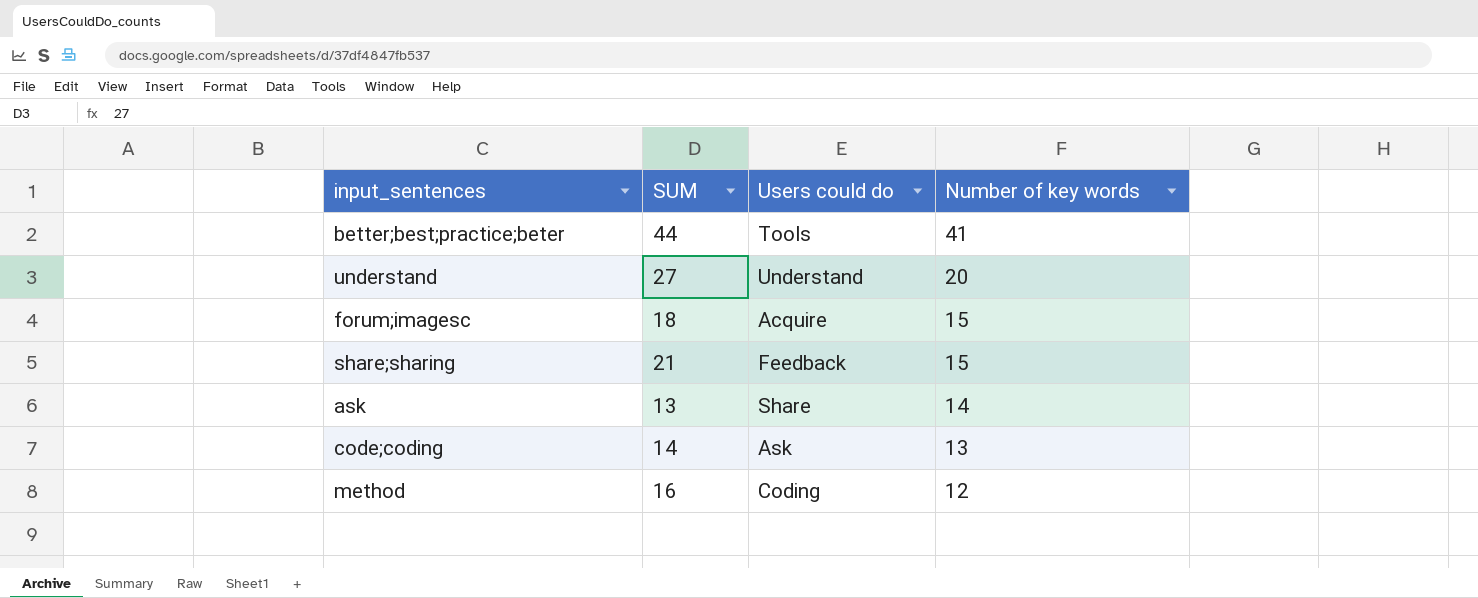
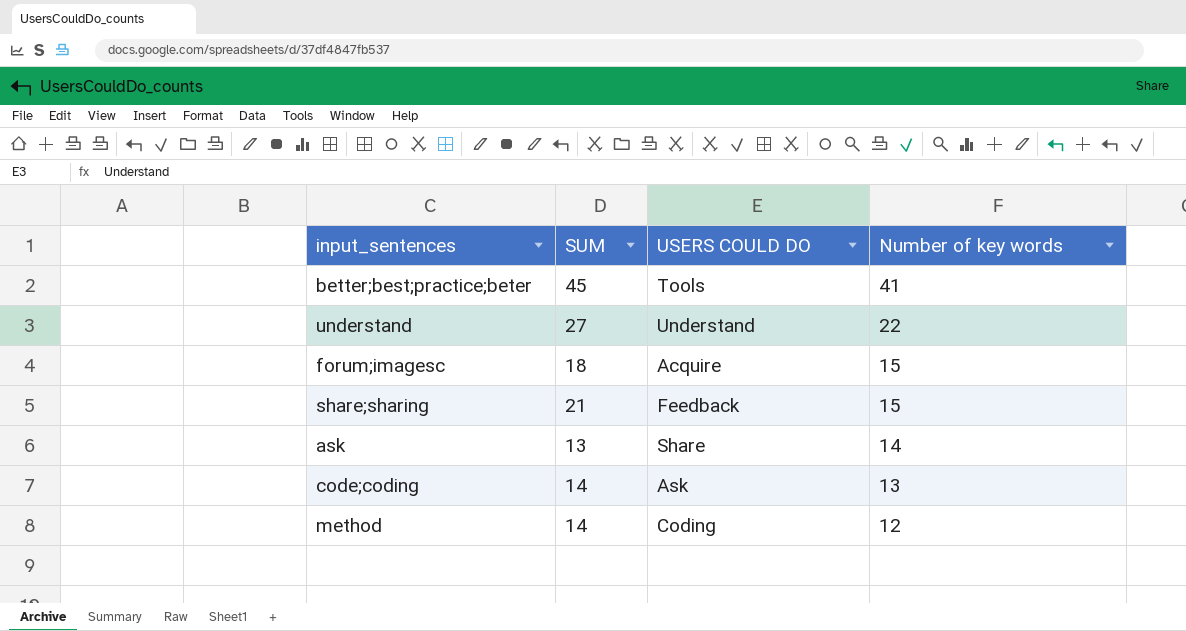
column name: Users could do -> USERS COULD DO
better;best;practice;beter | SUM: 44 -> 45
understand | Number of key words: 20 -> 22
method | SUM: 16 -> 14

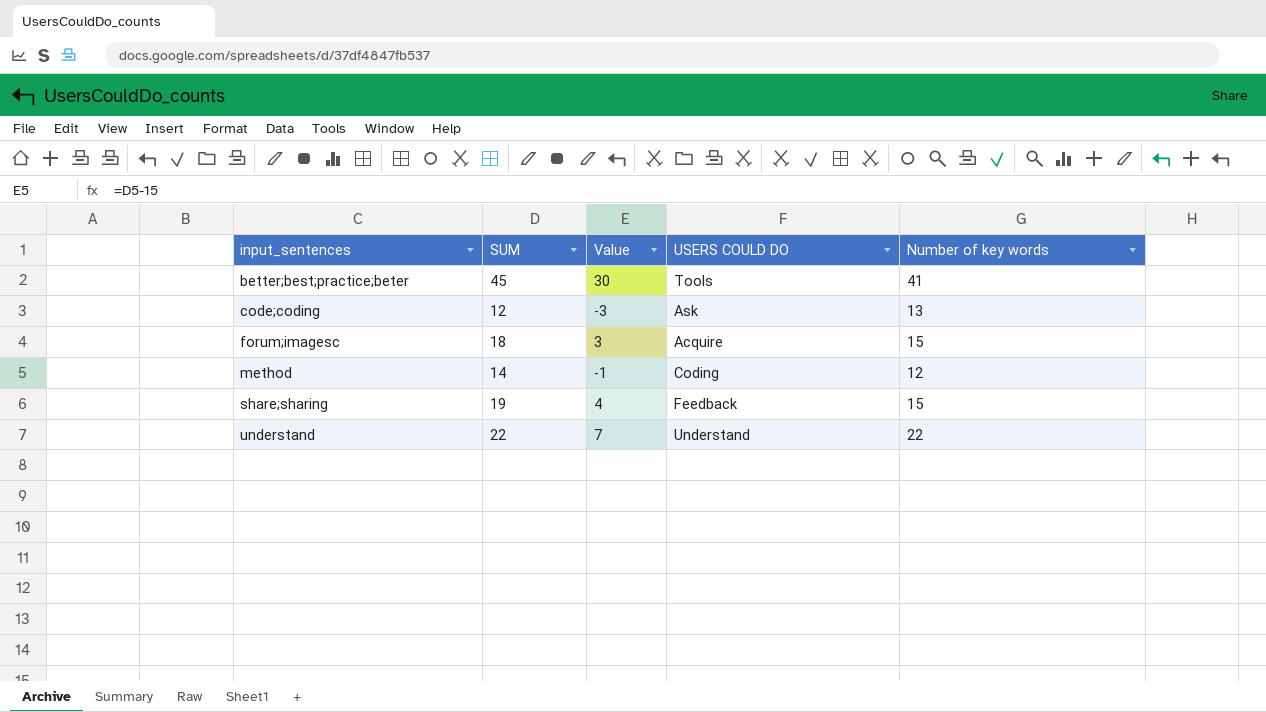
row order: Number of key words descending -> input_sentences ascending
column Value | formula: none -> [SUM] - 15
row ask: 13 | Share | 14 -> none
code;coding | SUM: 14 -> 12
share;sharing | SUM: 21 -> 19
understand | SUM: 27 -> 22

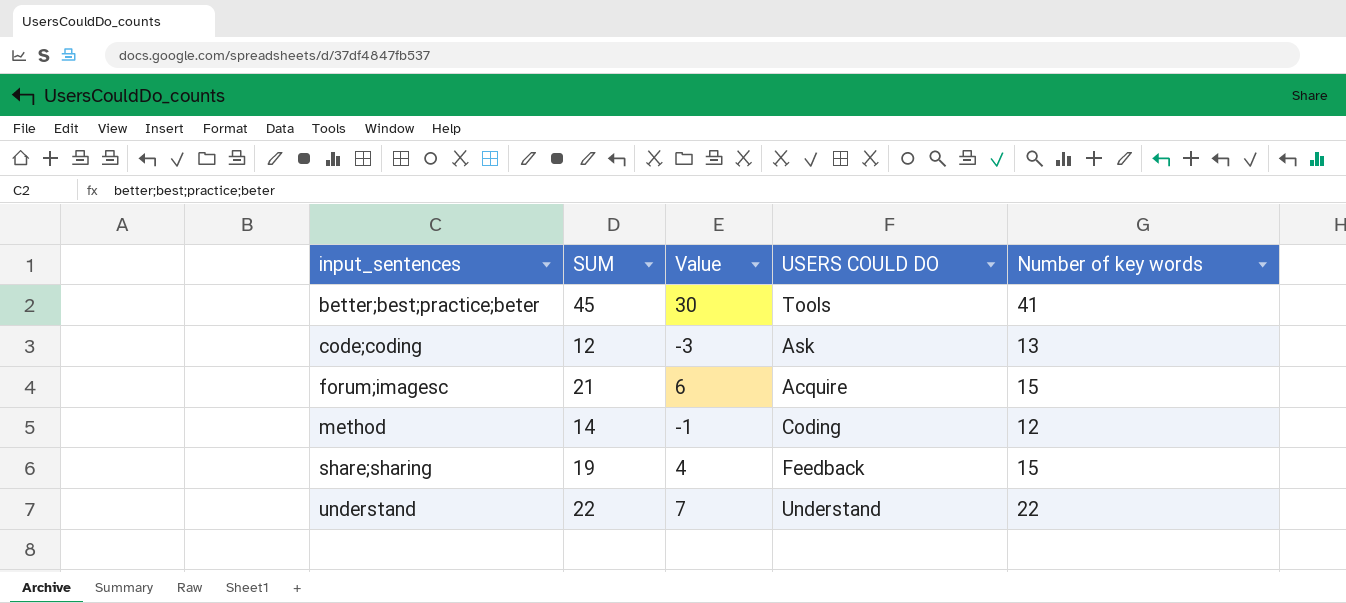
forum;imagesc | SUM: 18 -> 21
forum;imagesc | Value: 3 -> 6

